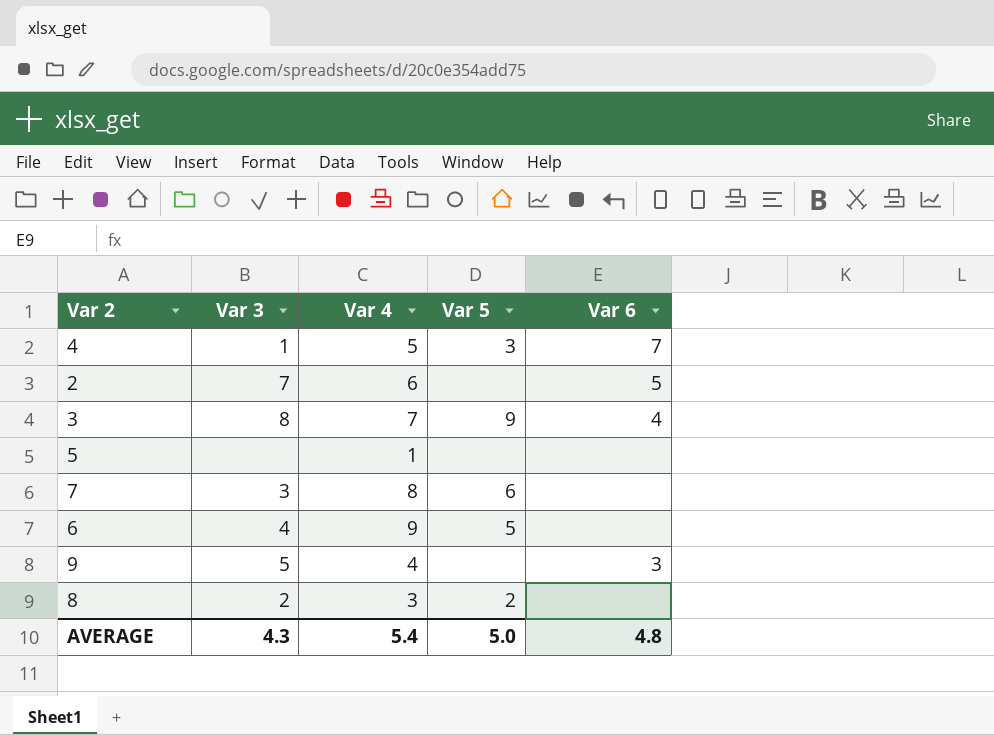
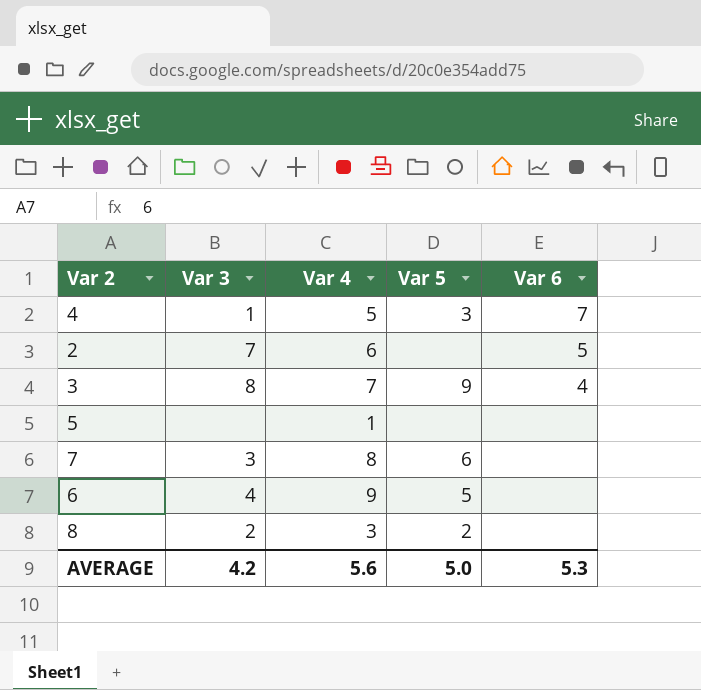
row 9: 5 | 4 | none | 3 -> none
AVERAGE | Var 3: 4.3 -> 4.2
AVERAGE | Var 4: 5.4 -> 5.6
AVERAGE | Var 6: 4.8 -> 5.3

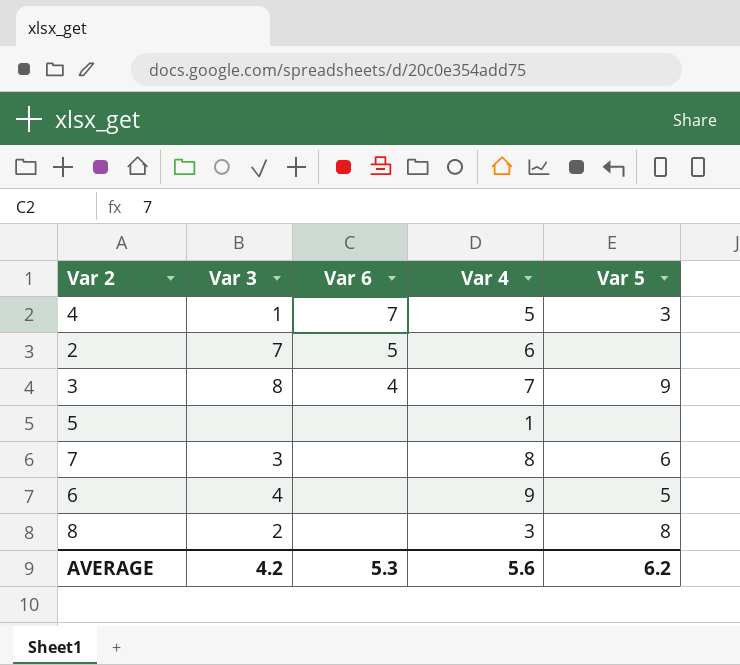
column Var 6 | position: 5 -> 3
8 | Var 5: 2 -> 8
AVERAGE | Var 5: 5.0 -> 6.2

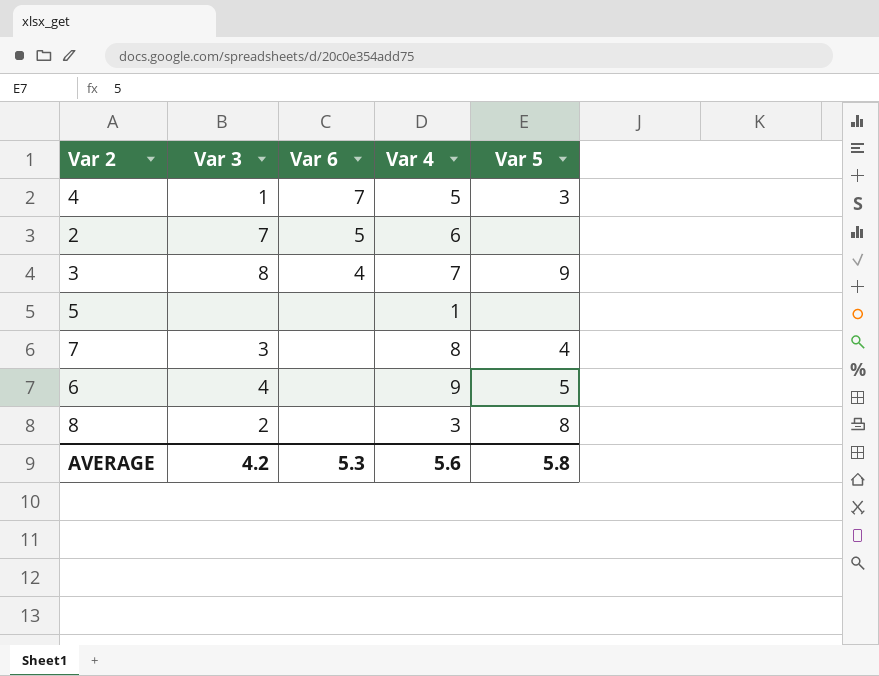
7 | Var 5: 6 -> 4
AVERAGE | Var 5: 6.2 -> 5.8

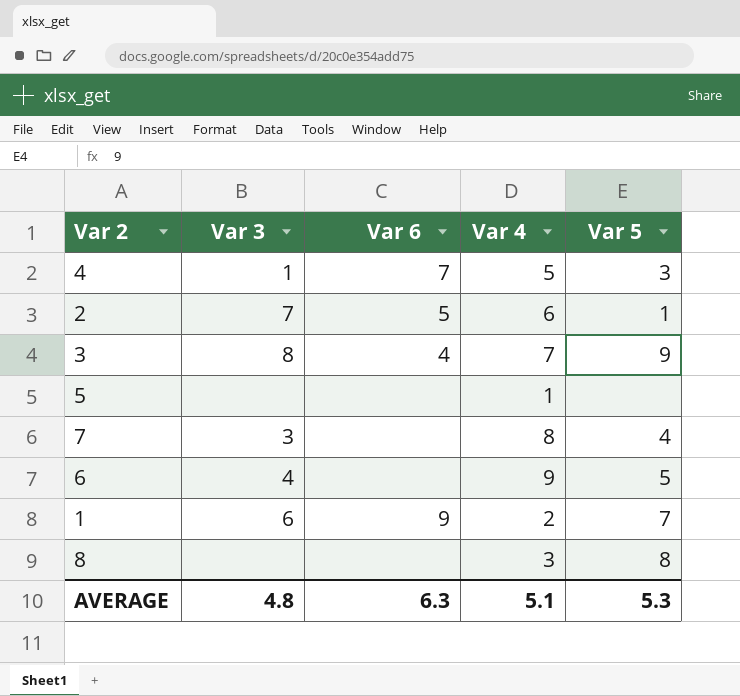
2 | Var 5: none -> 1
row 1: none -> 6 | 9 | 2 | 7
8 | Var 3: 2 -> none
AVERAGE | Var 3: 4.2 -> 4.8
AVERAGE | Var 6: 5.3 -> 6.3
AVERAGE | Var 4: 5.6 -> 5.1
AVERAGE | Var 5: 5.8 -> 5.3

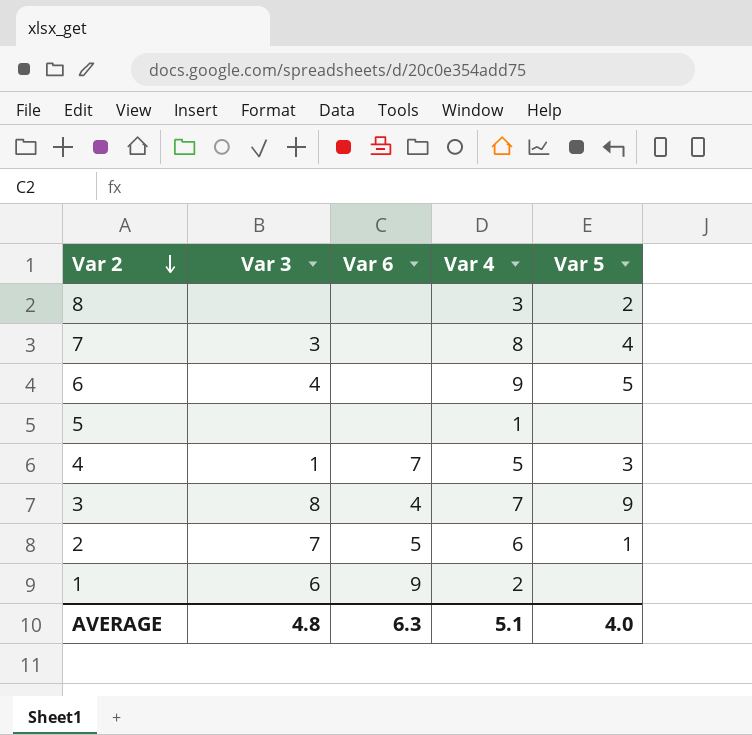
row order: none -> Var 2 descending
8 | Var 5: 8 -> 2
1 | Var 5: 7 -> none
AVERAGE | Var 5: 5.3 -> 4.0

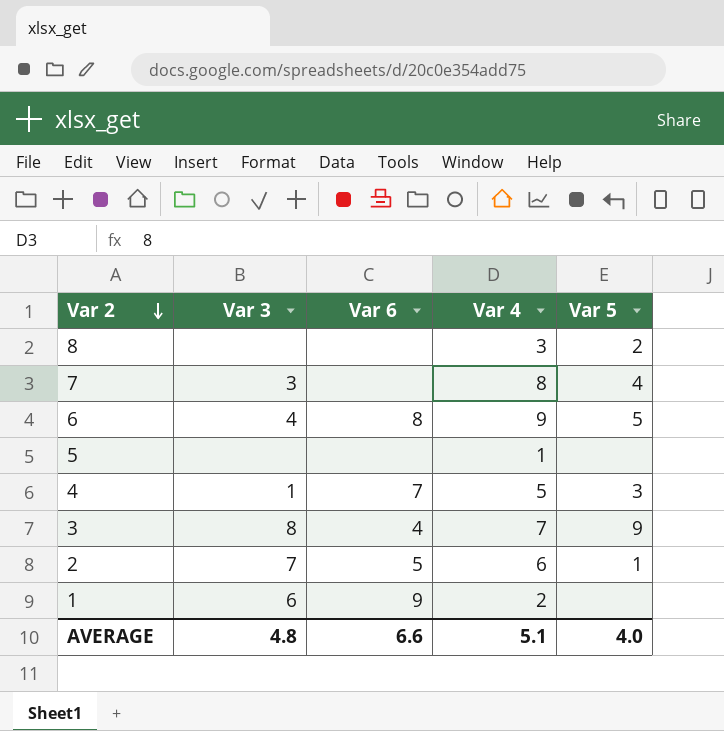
6 | Var 6: none -> 8
AVERAGE | Var 6: 6.3 -> 6.6

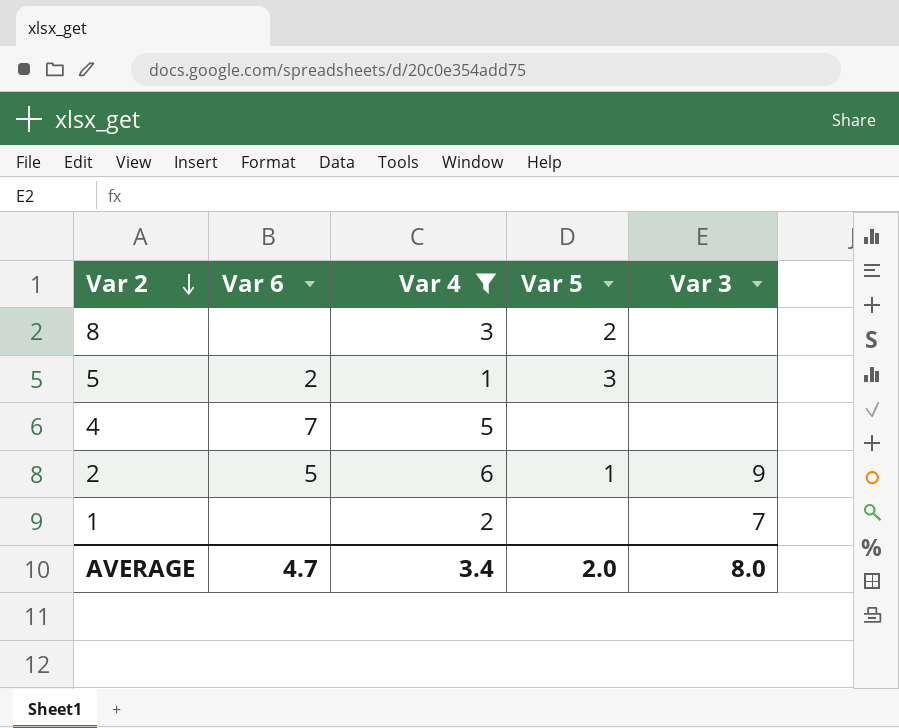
filter: none -> Var 4 <= 6
column Var 3 | position: 2 -> 5
5 | Var 6: none -> 2
5 | Var 5: none -> 3
4 | Var 5: 3 -> none
4 | Var 3: 1 -> none
2 | Var 3: 7 -> 9
1 | Var 6: 9 -> none
1 | Var 3: 6 -> 7
AVERAGE | Var 6: 6.6 -> 4.7
AVERAGE | Var 4: 5.1 -> 3.4
AVERAGE | Var 5: 4.0 -> 2.0
AVERAGE | Var 3: 4.8 -> 8.0

